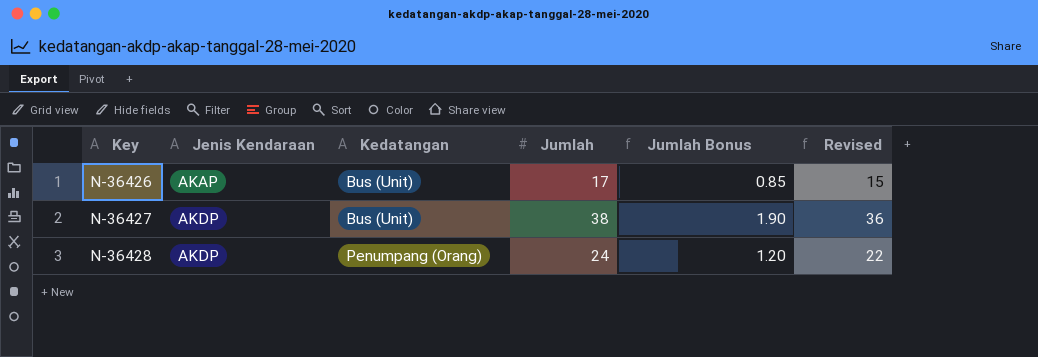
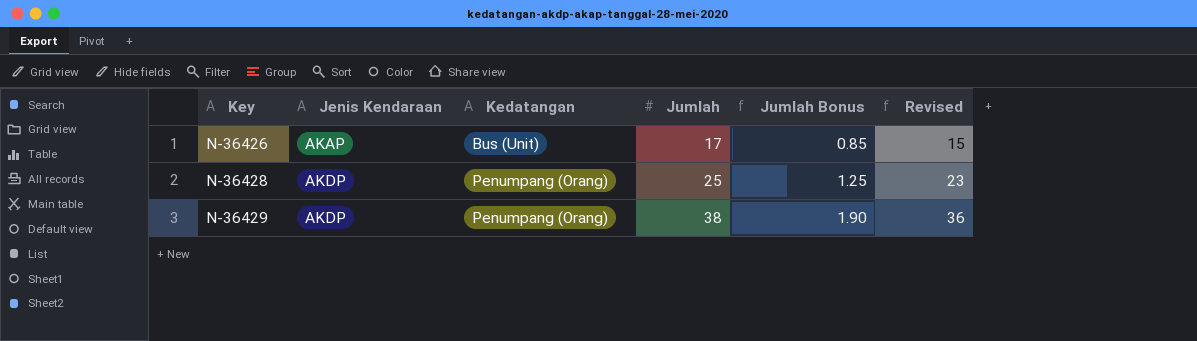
row N-36427: AKDP | Bus (Unit) | 38 | 1.90 | 36 -> none
N-36428 | Jumlah: 24 -> 25
N-36428 | Jumlah Bonus: 1.20 -> 1.25
N-36428 | Revised: 22 -> 23
row N-36429: none -> AKDP | Penumpang (Orang) | 38 | 1.90 | 36

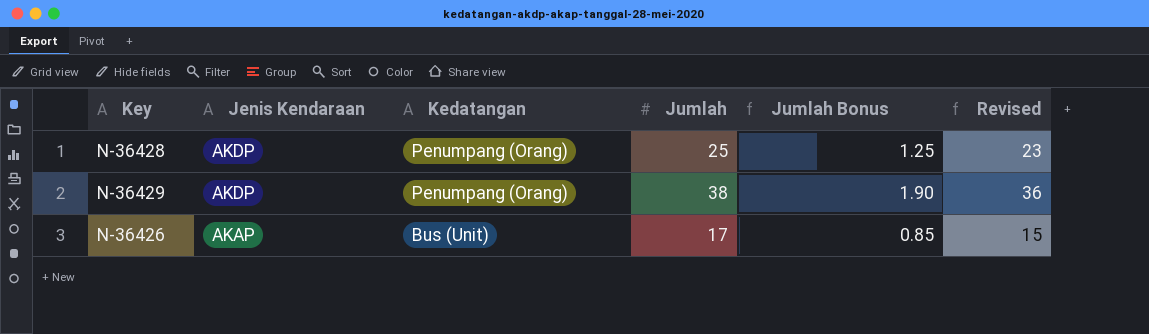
row order: Key ascending -> Jenis Kendaraan descending

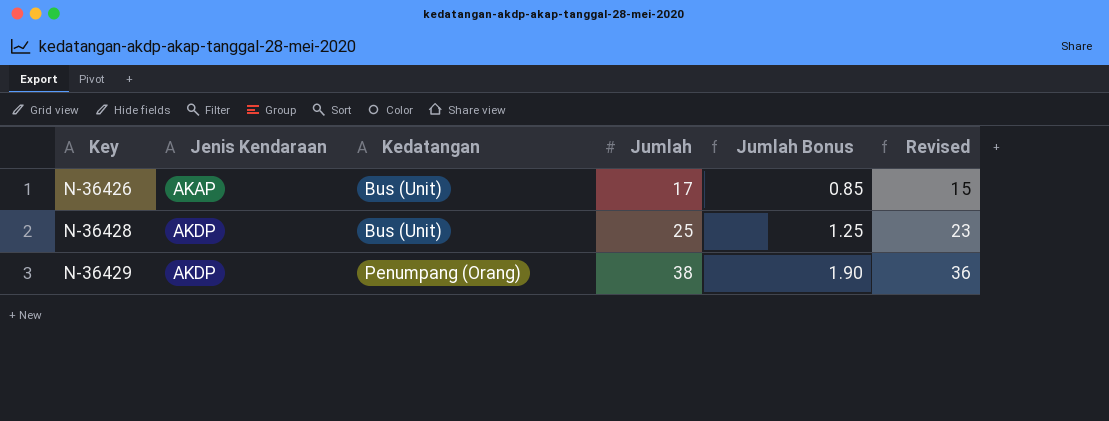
row order: Jenis Kendaraan descending -> Key ascending
N-36428 | Kedatangan: Penumpang (Orang) -> Bus (Unit)

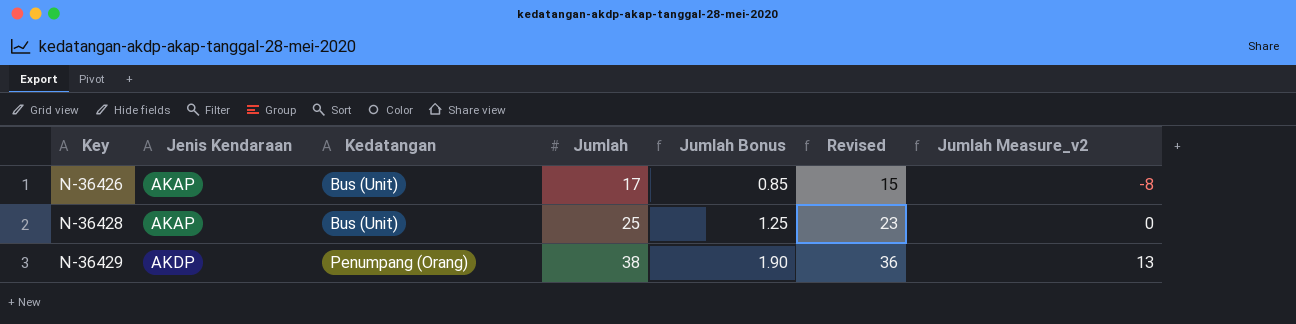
column Jumlah Measure_v2 | formula: none -> [Jumlah] - 25
N-36428 | Jenis Kendaraan: AKDP -> AKAP

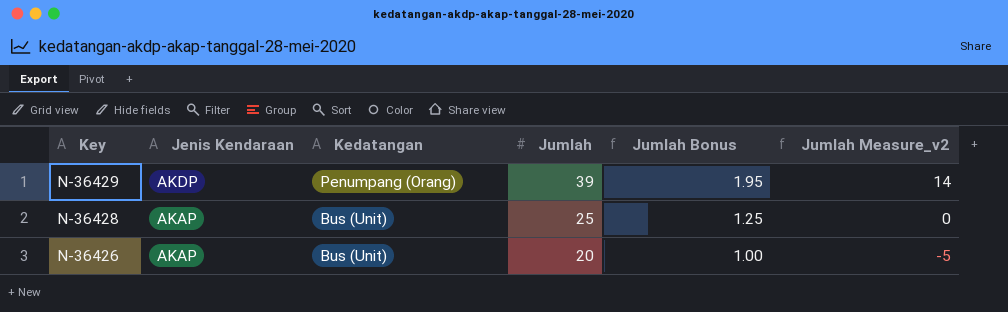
row order: Key ascending -> Key descending
column Revised | formula: [Jumlah] - 2 -> none
N-36429 | Jumlah: 38 -> 39
N-36429 | Jumlah Bonus: 1.90 -> 1.95
N-36429 | Jumlah Measure_v2: 13 -> 14
N-36426 | Jumlah: 17 -> 20
N-36426 | Jumlah Bonus: 0.85 -> 1.00
N-36426 | Jumlah Measure_v2: -8 -> -5

